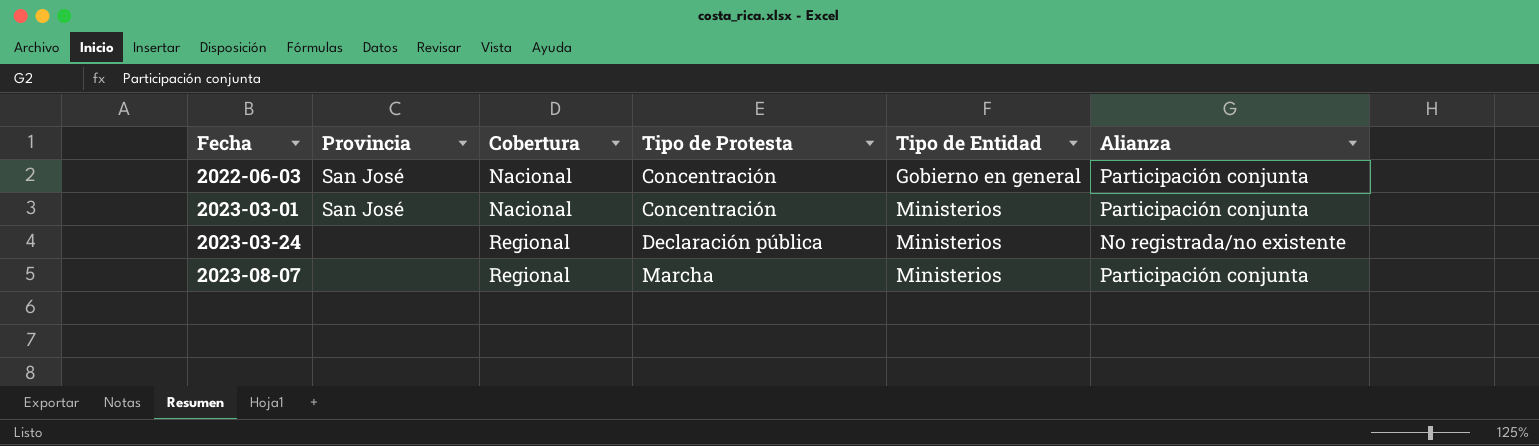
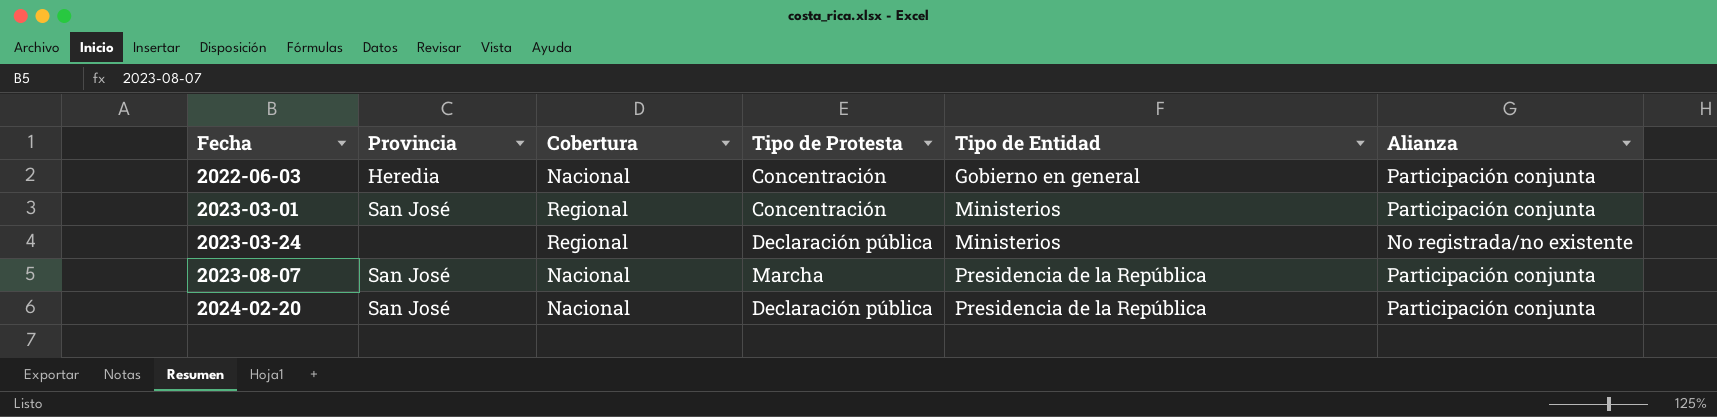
2022-06-03 | Provincia: San José -> Heredia
2023-03-01 | Cobertura: Nacional -> Regional
2023-08-07 | Provincia: none -> San José
2023-08-07 | Cobertura: Regional -> Nacional
2023-08-07 | Tipo de Entidad: Ministerios -> Presidencia de la República
row 2024-02-20: none -> San José | Nacional | Declaración pública | Presidencia de la República | Participación conjunta

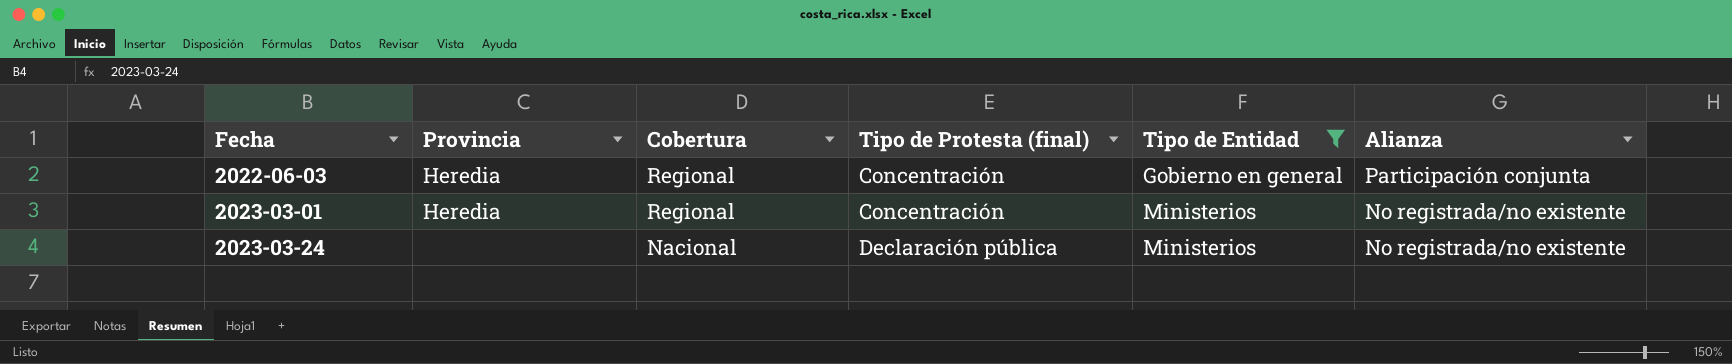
filter: none -> Tipo de Entidad != Presidencia de la República
column name: Tipo de Protesta -> Tipo de Protesta (final)
2022-06-03 | Cobertura: Nacional -> Regional
2023-03-01 | Provincia: San José -> Heredia
2023-03-01 | Alianza: Participación conjunta -> No registrada/no existente
2023-03-24 | Cobertura: Regional -> Nacional

